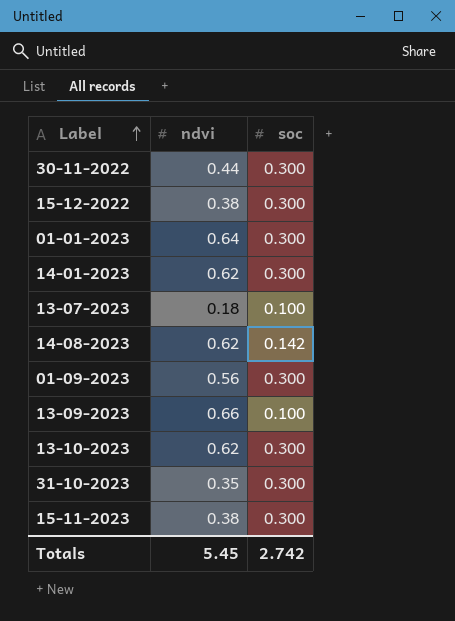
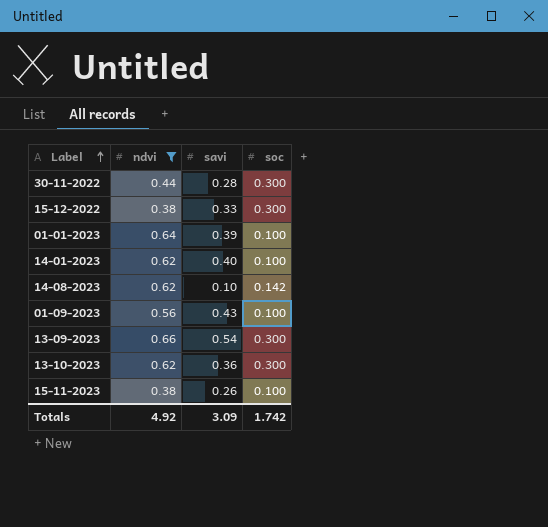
filter: none -> ndvi >= 0.38
column savi | position: none -> 3
01-01-2023 | soc: 0.300 -> 0.100
14-01-2023 | soc: 0.300 -> 0.100
01-09-2023 | soc: 0.300 -> 0.100
13-09-2023 | soc: 0.100 -> 0.300
15-11-2023 | soc: 0.300 -> 0.100
Totals | ndvi: 5.45 -> 4.92
Totals | soc: 2.742 -> 1.742

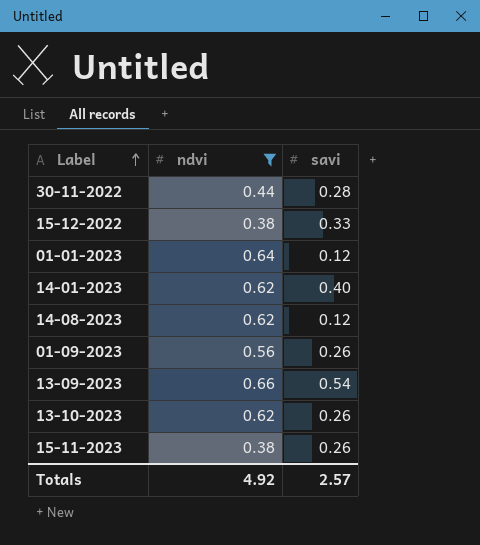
column soc | position: 4 -> none
01-01-2023 | savi: 0.39 -> 0.12
14-08-2023 | savi: 0.10 -> 0.12
01-09-2023 | savi: 0.43 -> 0.26
13-10-2023 | savi: 0.36 -> 0.26
Totals | savi: 3.09 -> 2.57

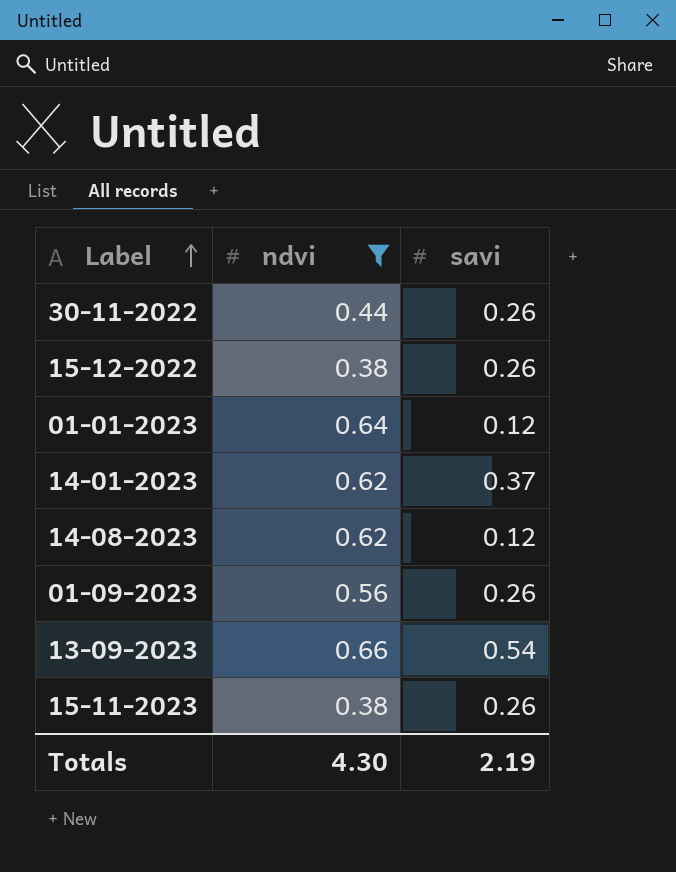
row 13-10-2023: 0.62 | 0.26 -> none
30-11-2022 | savi: 0.28 -> 0.26
15-12-2022 | savi: 0.33 -> 0.26
14-01-2023 | savi: 0.40 -> 0.37
Totals | ndvi: 4.92 -> 4.30
Totals | savi: 2.57 -> 2.19

